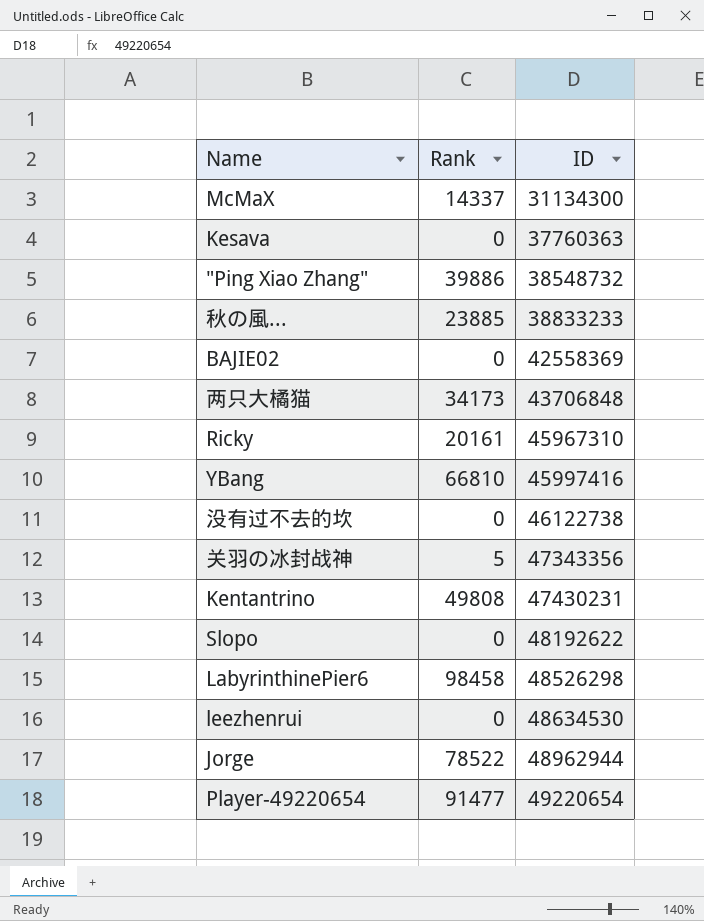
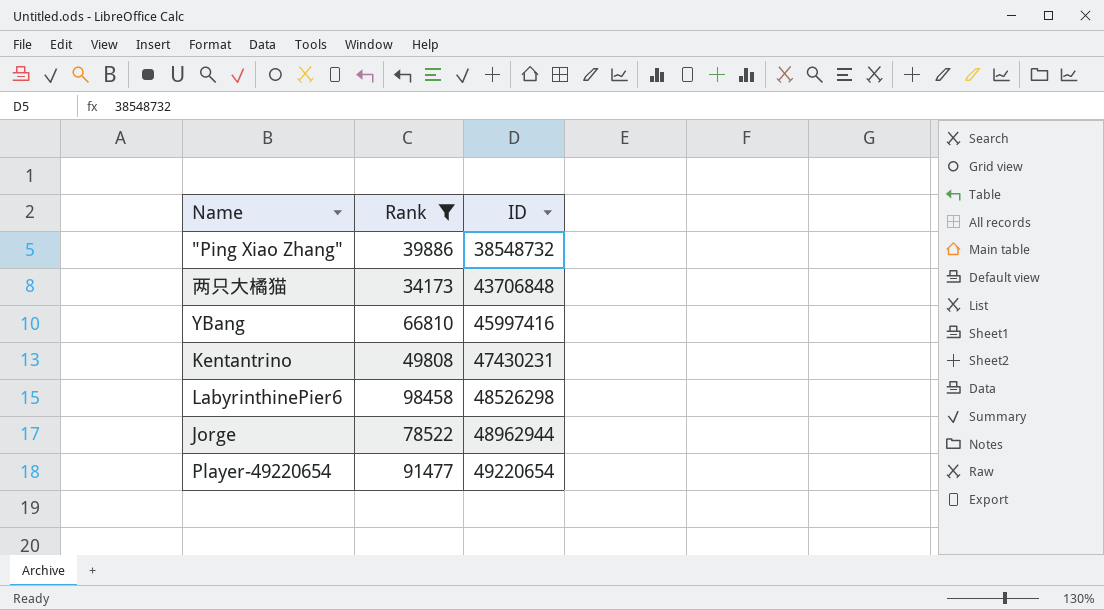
filter: none -> Rank >= 34173

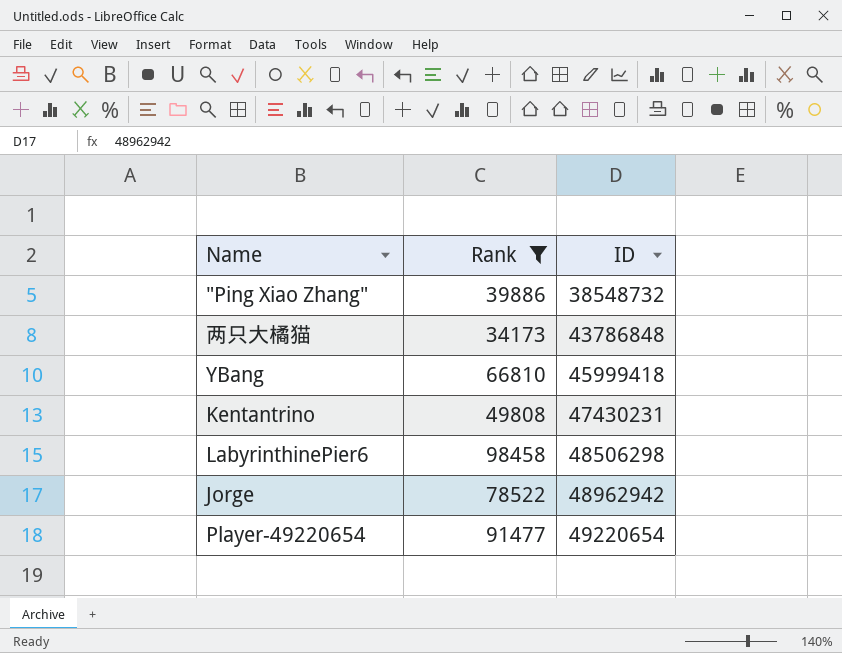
两只大橘猫 | ID: 43706848 -> 43786848
YBang | ID: 45997416 -> 45999418
LabyrinthinePier6 | ID: 48526298 -> 48506298
Jorge | ID: 48962944 -> 48962942

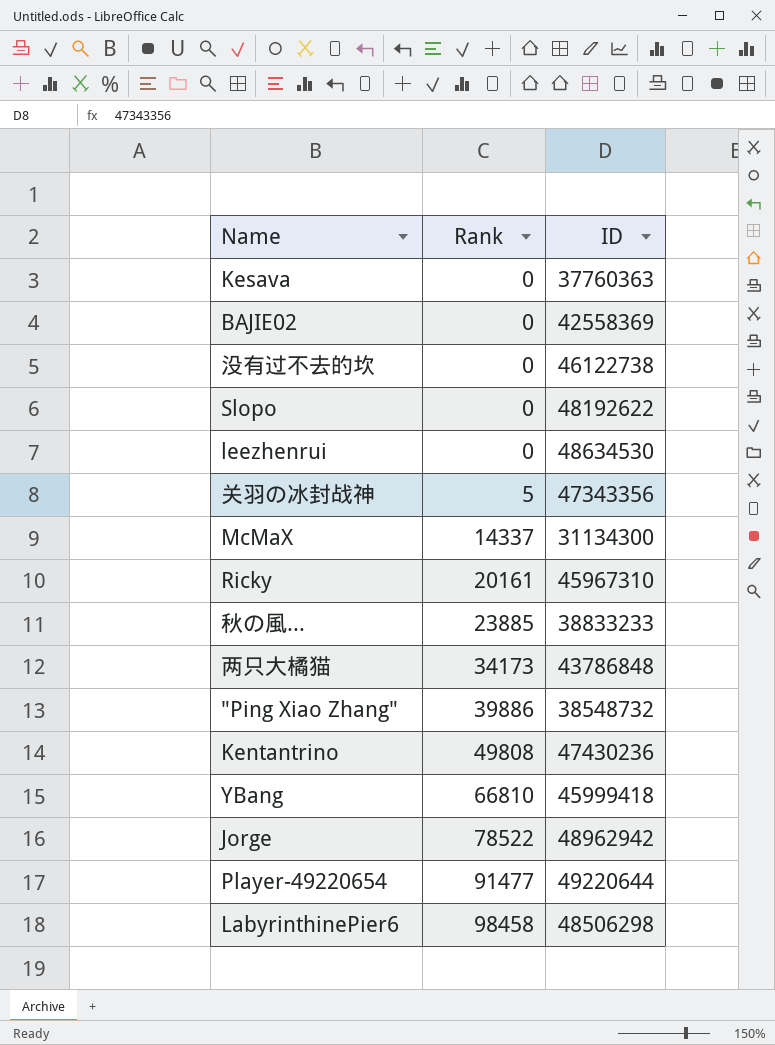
filter: Rank >= 34173 -> none
row order: ID ascending -> Rank ascending
Kentantrino | ID: 47430231 -> 47430236
Player-49220654 | ID: 49220654 -> 49220644

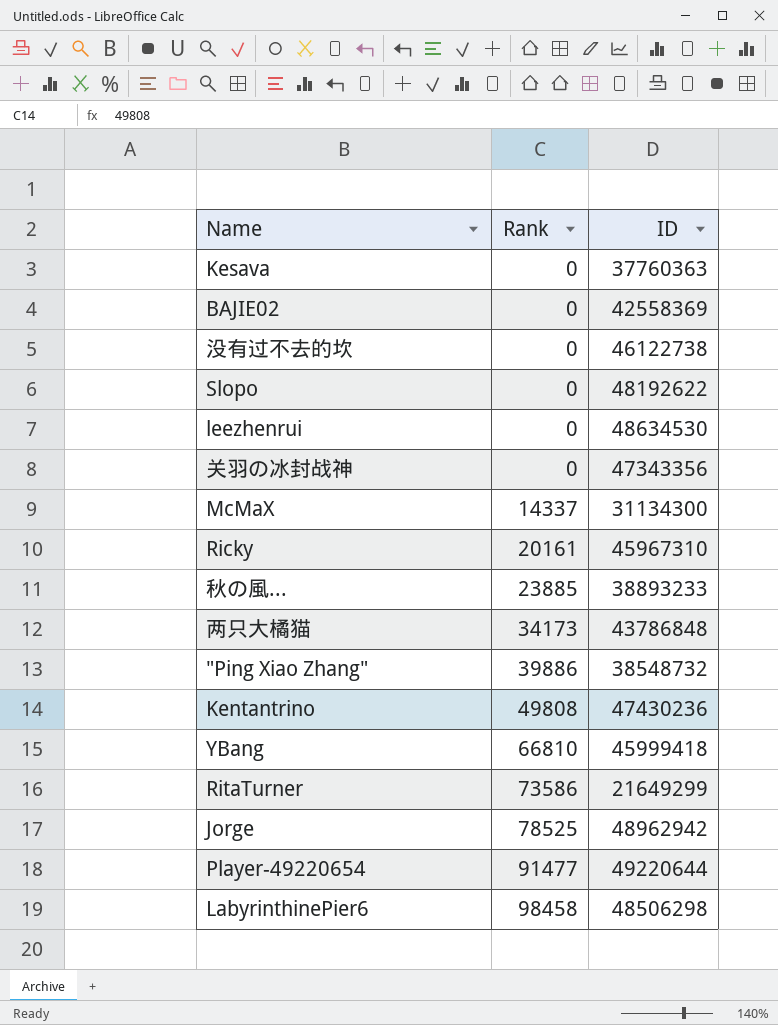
关羽の冰封战神 | Rank: 5 -> 0
秋の風... | ID: 38833233 -> 38893233
row RitaTurner: none -> 73586 | 21649299
Jorge | Rank: 78522 -> 78525

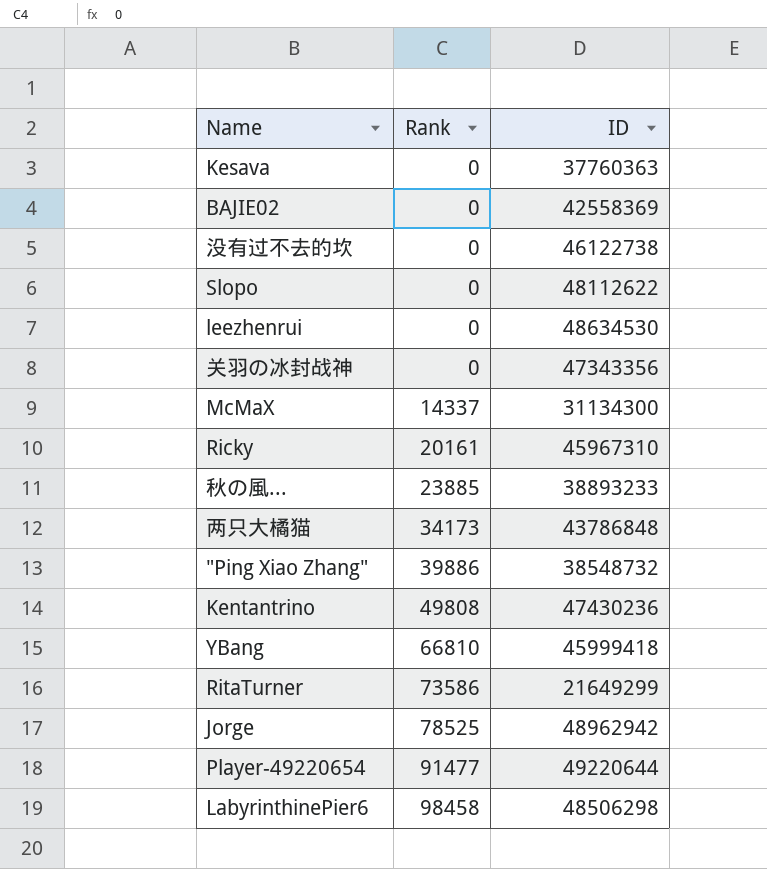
Slopo | ID: 48192622 -> 48112622

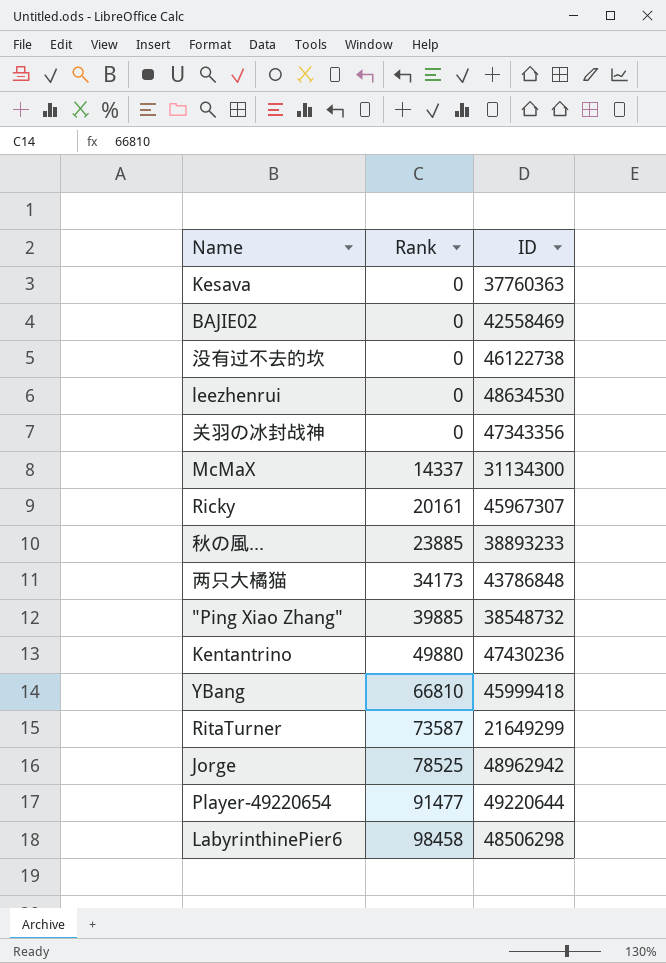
row Slopo: 0 | 48112622 -> none
BAJIE02 | ID: 42558369 -> 42558469
Ricky | ID: 45967310 -> 45967307
"Ping Xiao Zhang" | Rank: 39886 -> 39885
Kentantrino | Rank: 49808 -> 49880
RitaTurner | Rank: 73586 -> 73587

